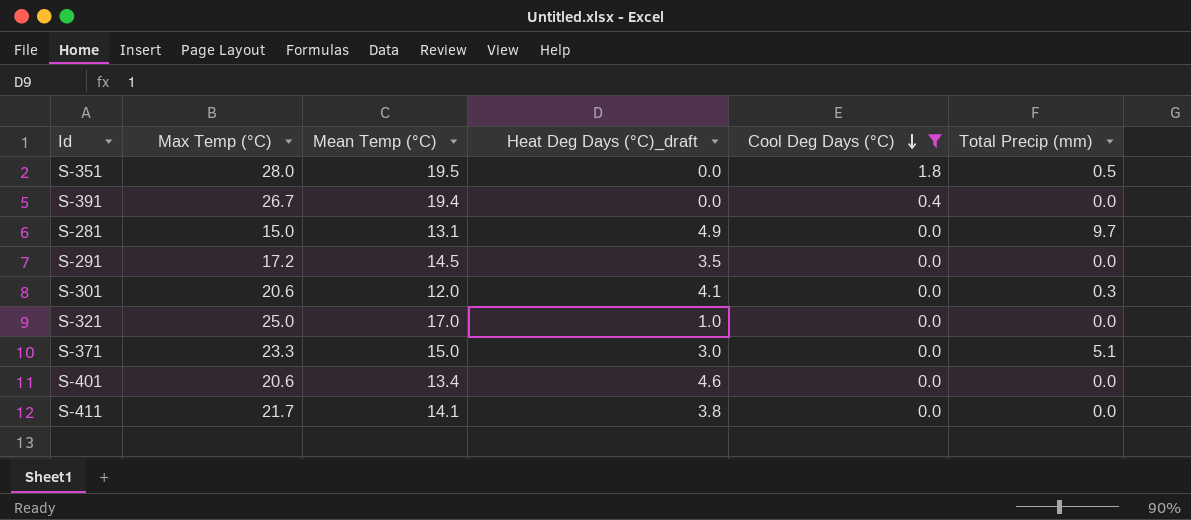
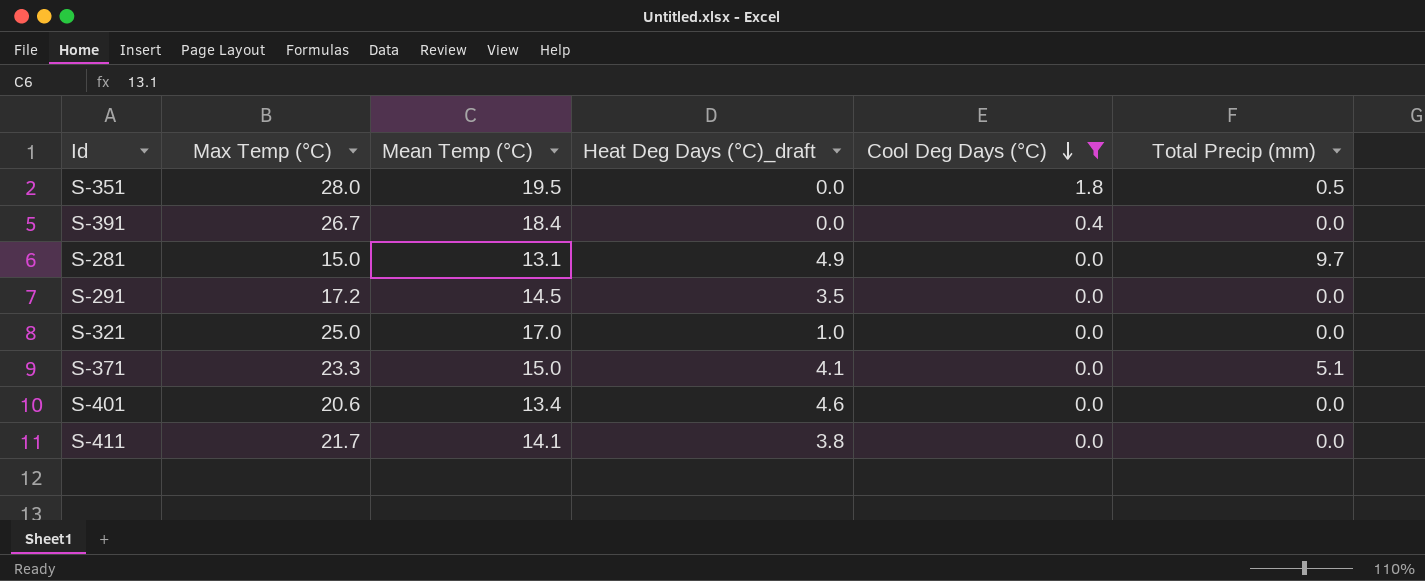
row S-301: 20.6 | 12.0 | 4.1 | 0.0 | 0.3 -> none
S-391 | Mean Temp (°C): 19.4 -> 18.4
S-371 | Heat Deg Days (°C)_draft: 3.0 -> 4.1

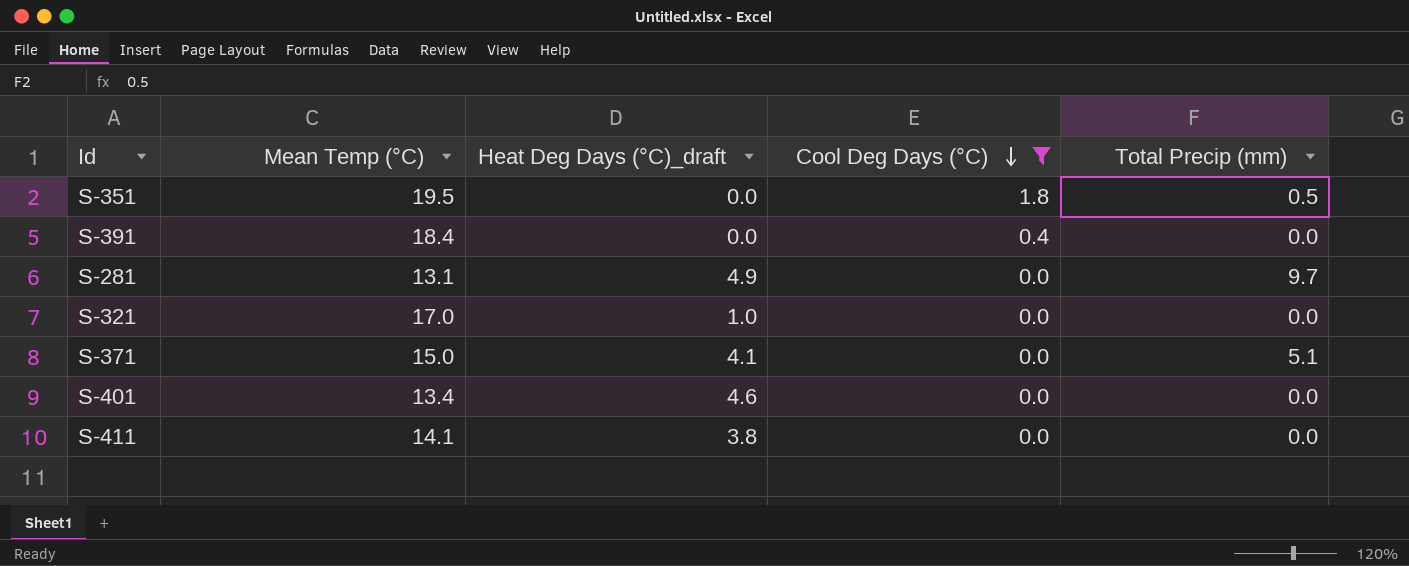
column Max Temp (°C) | position: 2 -> none
row S-291: 17.2 | 14.5 | 3.5 | 0.0 | 0.0 -> none

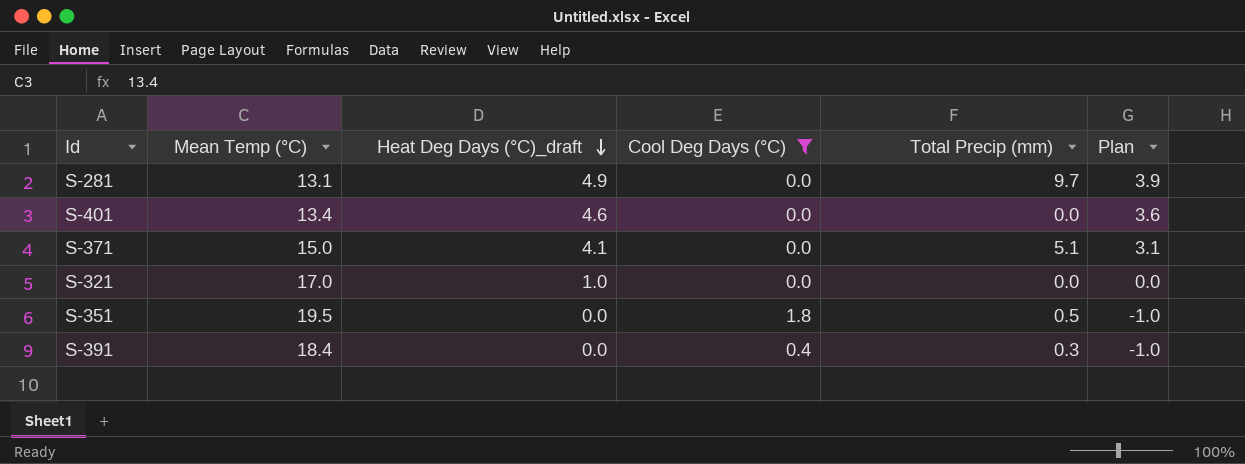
row order: Cool Deg Days (°C) descending -> Heat Deg Days (°C)_draft descending
column Plan | formula: none -> [Heat Deg Days (°C)_draft] - 1
row S-411: 14.1 | 3.8 | 0.0 | 0.0 -> none
S-391 | Total Precip (mm): 0.0 -> 0.3

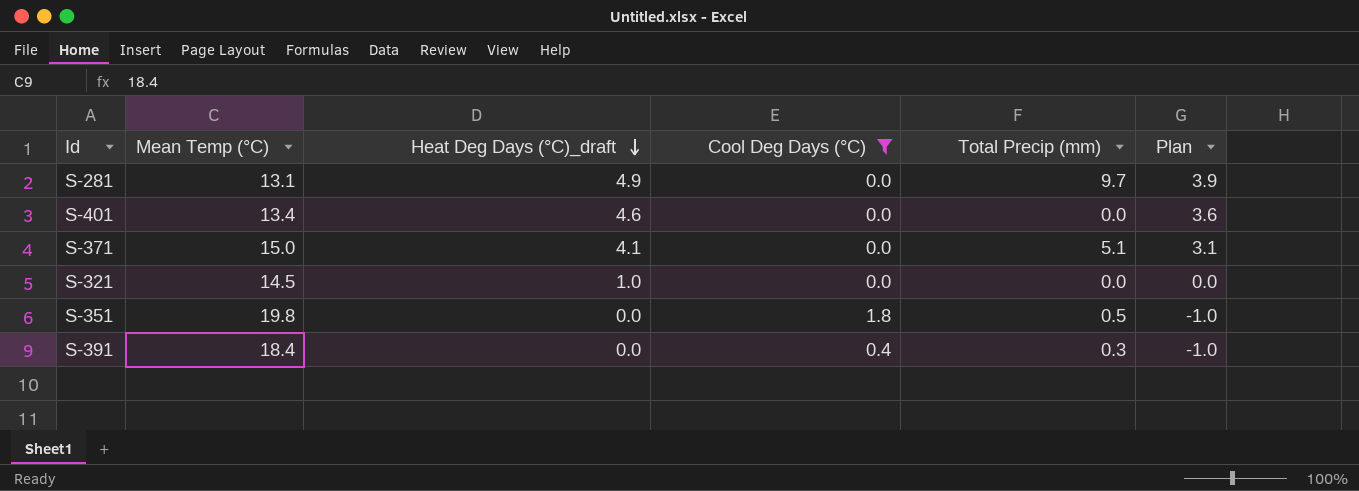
S-321 | Mean Temp (°C): 17.0 -> 14.5
S-351 | Mean Temp (°C): 19.5 -> 19.8

